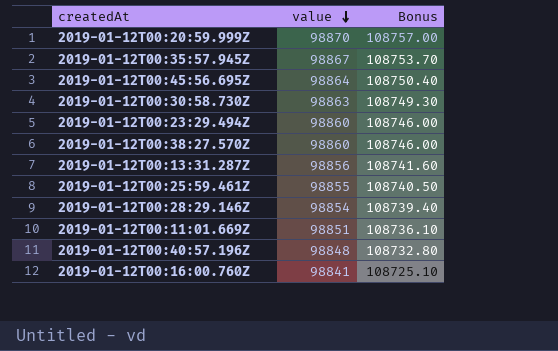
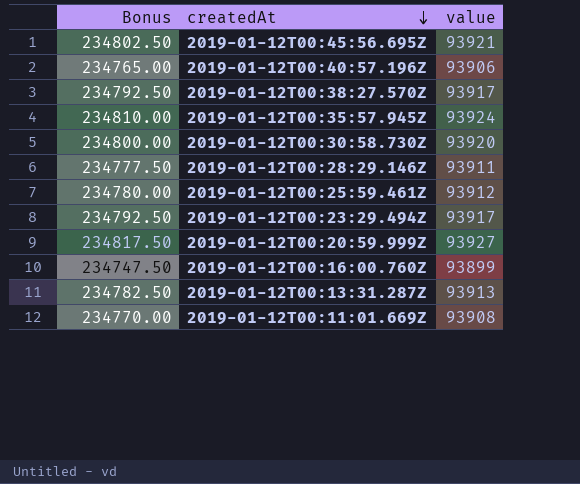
row order: value descending -> createdAt descending
column Bonus | formula: [value] * 1.1 -> [value] * 2.5
column Bonus | position: 3 -> 1
2019-01-12T00:45:56.695Z | value: 98864 -> 93921
2019-01-12T00:40:57.196Z | value: 98848 -> 93906
2019-01-12T00:38:27.570Z | value: 98860 -> 93917
2019-01-12T00:35:57.945Z | value: 98867 -> 93924
2019-01-12T00:30:58.730Z | value: 98863 -> 93920
2019-01-12T00:28:29.146Z | value: 98854 -> 93911
2019-01-12T00:25:59.461Z | value: 98855 -> 93912
2019-01-12T00:23:29.494Z | value: 98860 -> 93917
2019-01-12T00:20:59.999Z | value: 98870 -> 93927
2019-01-12T00:16:00.760Z | value: 98841 -> 93899
2019-01-12T00:13:31.287Z | value: 98856 -> 93913
2019-01-12T00:11:01.669Z | value: 98851 -> 93908

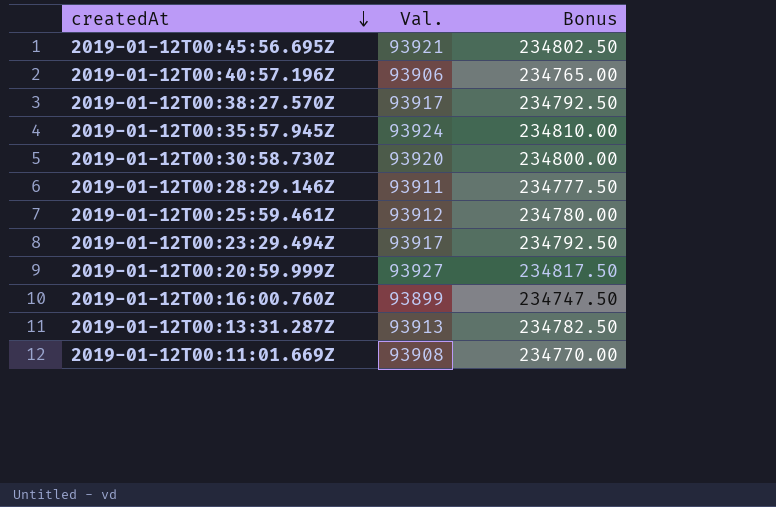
column name: value -> Val.
column Bonus | position: 1 -> 3

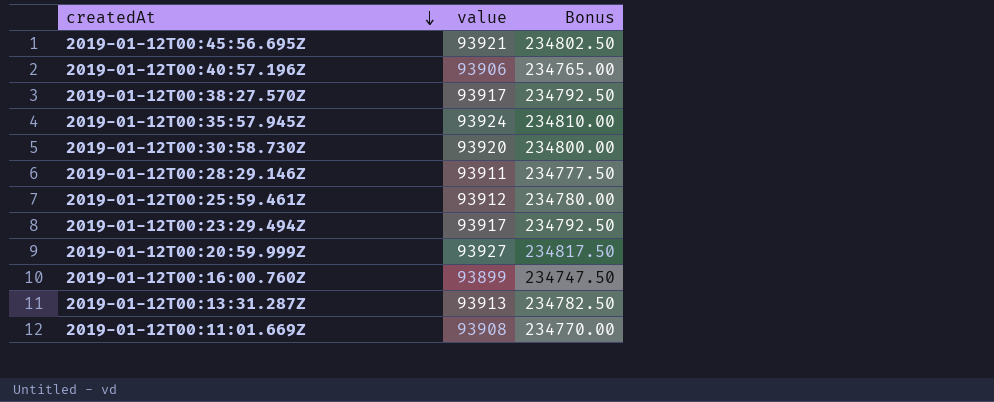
column name: Val. -> value

